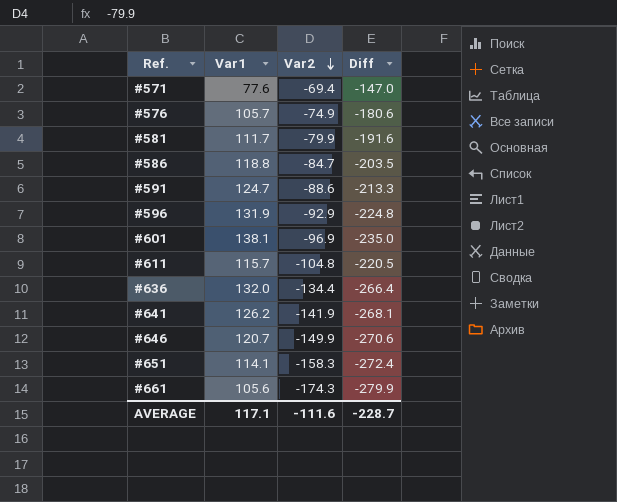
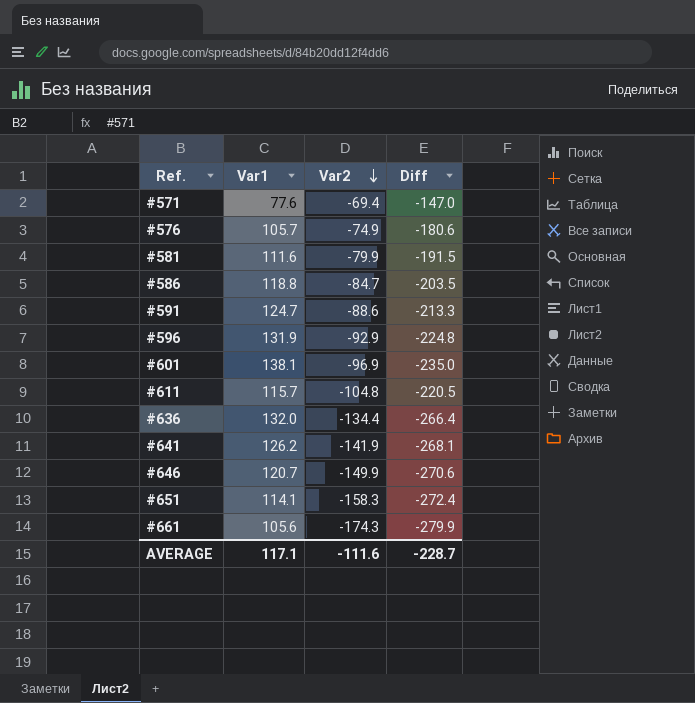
#581 | Var1: 111.7 -> 111.6
#581 | Diff: -191.6 -> -191.5

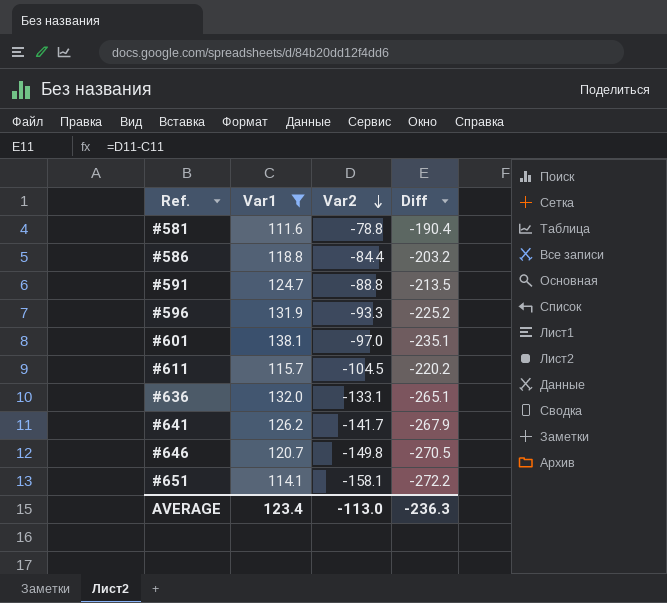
filter: none -> Var1 >= 111.6
#581 | Var2: -79.9 -> -78.8
#581 | Diff: -191.5 -> -190.4
#586 | Var2: -84.7 -> -84.4
#586 | Diff: -203.5 -> -203.2
#591 | Var2: -88.6 -> -88.8
#591 | Diff: -213.3 -> -213.5
#596 | Var2: -92.9 -> -93.3
#596 | Diff: -224.8 -> -225.2
#601 | Var2: -96.9 -> -97.0
#601 | Diff: -235.0 -> -235.1
#611 | Var2: -104.8 -> -104.5
#611 | Diff: -220.5 -> -220.2
#636 | Var2: -134.4 -> -133.1
#636 | Diff: -266.4 -> -265.1
#641 | Var2: -141.9 -> -141.7
#641 | Diff: -268.1 -> -267.9
#646 | Var2: -149.9 -> -149.8
#646 | Diff: -270.6 -> -270.5
#651 | Var2: -158.3 -> -158.1
#651 | Diff: -272.4 -> -272.2
AVERAGE | Var1: 117.1 -> 123.4
AVERAGE | Var2: -111.6 -> -113.0
AVERAGE | Diff: -228.7 -> -236.3

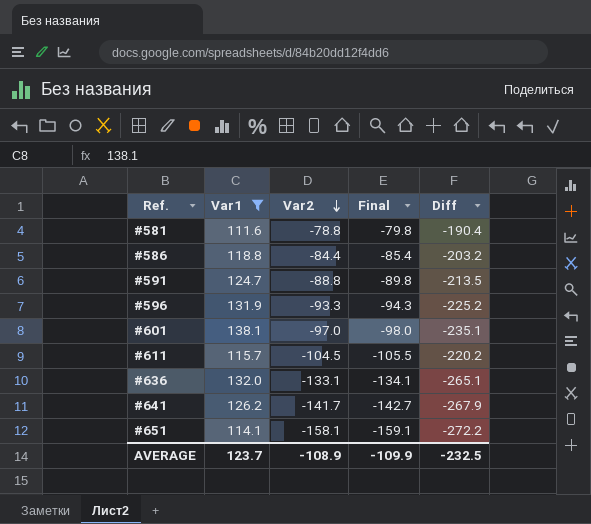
column Final | formula: none -> [Var2] - 1
row #646: 120.7 | -149.8 | -270.5 -> none
AVERAGE | Var1: 123.4 -> 123.7
AVERAGE | Var2: -113.0 -> -108.9
AVERAGE | Diff: -236.3 -> -232.5

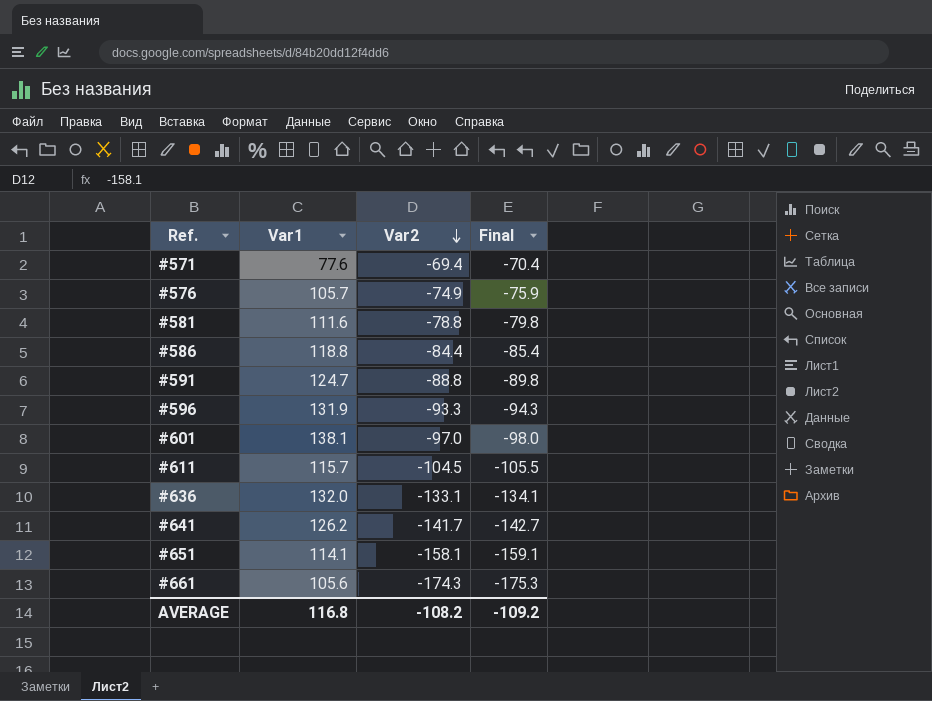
filter: Var1 >= 111.6 -> none
column Diff | formula: [Var2] - [Var1] -> none
AVERAGE | Var1: 123.7 -> 116.8
AVERAGE | Var2: -108.9 -> -108.2
AVERAGE | Final: -109.9 -> -109.2

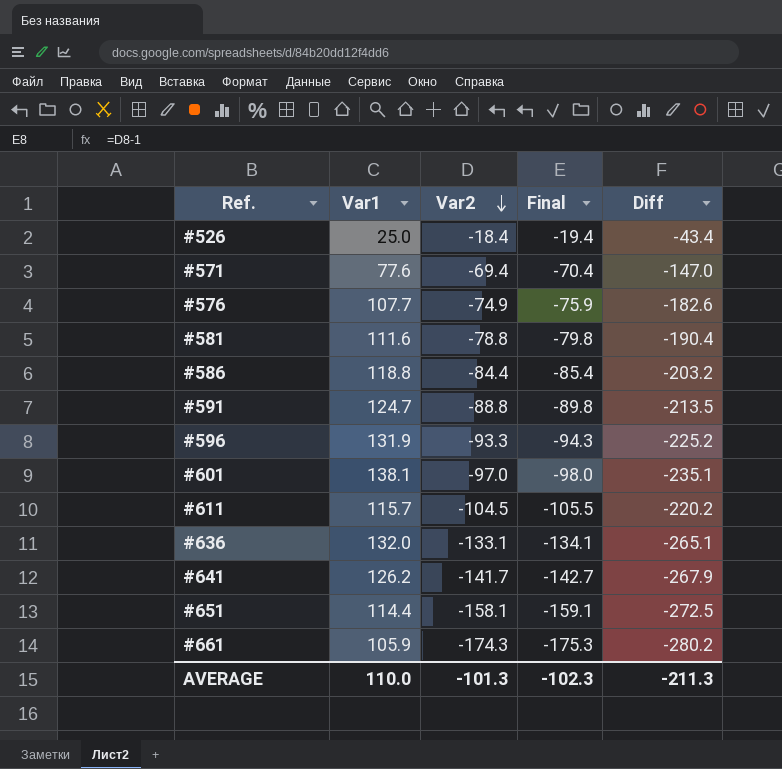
column Diff | formula: none -> [Var2] - [Var1]
row #526: none -> 25.0 | -18.4 | -19.4 | -43.4
#576 | Var1: 105.7 -> 107.7
#651 | Var1: 114.1 -> 114.4
#661 | Var1: 105.6 -> 105.9
AVERAGE | Var1: 116.8 -> 110.0
AVERAGE | Var2: -108.2 -> -101.3
AVERAGE | Final: -109.2 -> -102.3

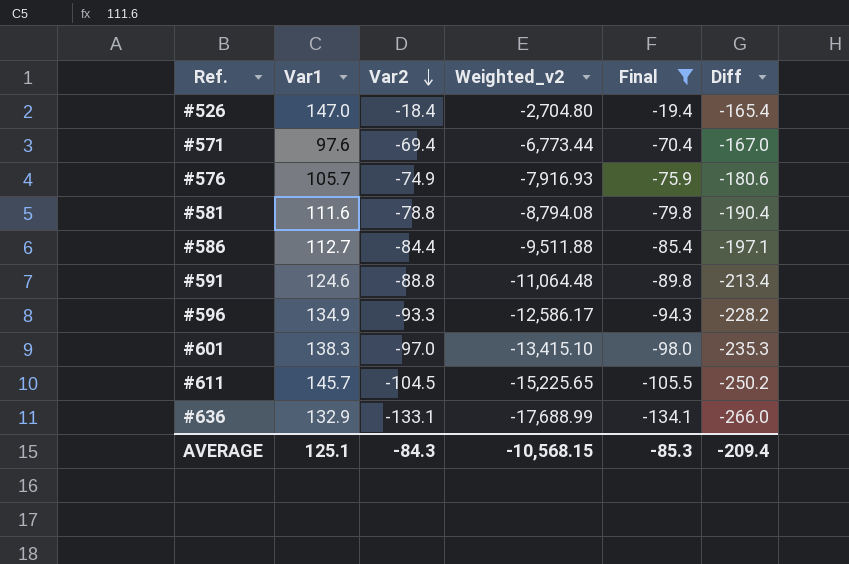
filter: none -> Final >= -134.1
column Weighted_v2 | formula: none -> [Var1] * [Var2]
#526 | Var1: 25.0 -> 147.0
#526 | Diff: -43.4 -> -165.4
#571 | Var1: 77.6 -> 97.6
#571 | Diff: -147.0 -> -167.0
#576 | Var1: 107.7 -> 105.7
#576 | Diff: -182.6 -> -180.6
#586 | Var1: 118.8 -> 112.7
#586 | Diff: -203.2 -> -197.1
#591 | Var1: 124.7 -> 124.6
#591 | Diff: -213.5 -> -213.4
#596 | Var1: 131.9 -> 134.9
#596 | Diff: -225.2 -> -228.2
#601 | Var1: 138.1 -> 138.3
#601 | Diff: -235.1 -> -235.3
#611 | Var1: 115.7 -> 145.7
#611 | Diff: -220.2 -> -250.2
#636 | Var1: 132.0 -> 132.9
#636 | Diff: -265.1 -> -266.0
AVERAGE | Var1: 110.0 -> 125.1
AVERAGE | Var2: -101.3 -> -84.3
AVERAGE | Final: -102.3 -> -85.3
AVERAGE | Diff: -211.3 -> -209.4

